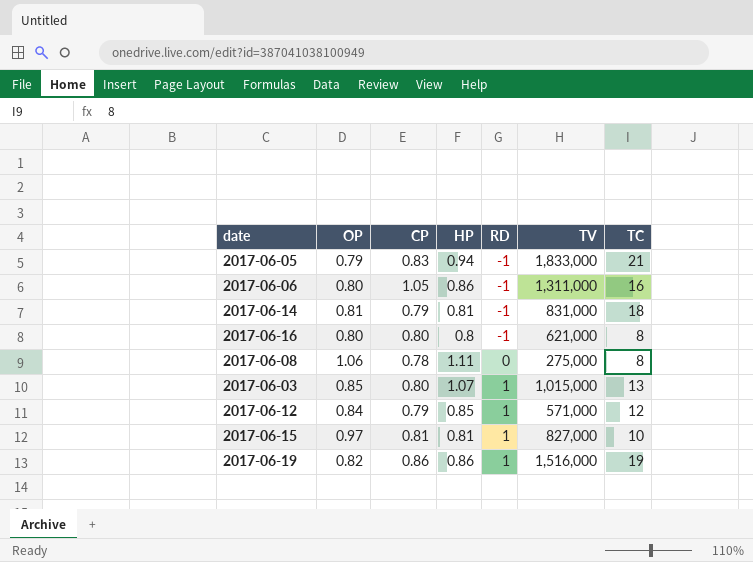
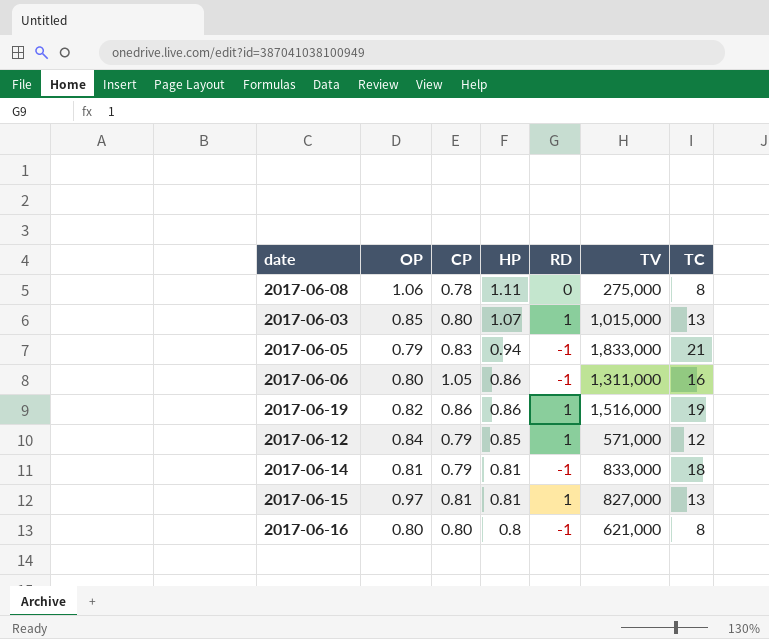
row order: RD ascending -> HP descending
2017-06-14 | TV: 831,000 -> 833,000
2017-06-15 | TC: 10 -> 13

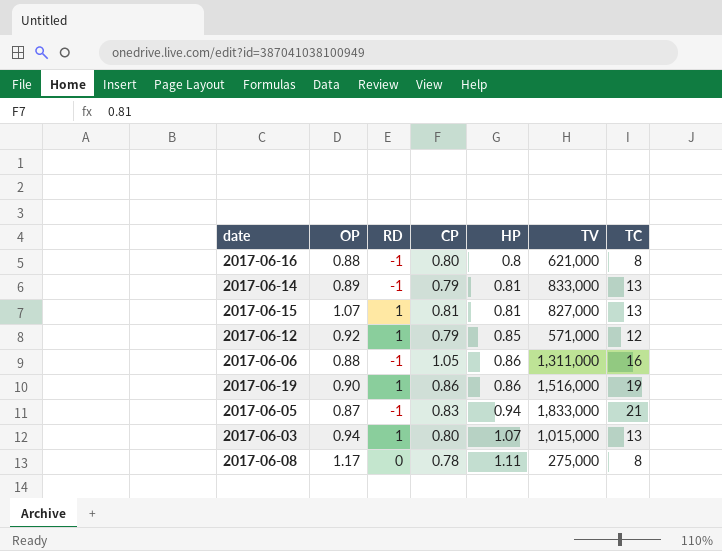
row order: HP descending -> HP ascending
column RD | position: 5 -> 3
2017-06-16 | OP: 0.80 -> 0.88
2017-06-14 | OP: 0.81 -> 0.89
2017-06-14 | TC: 18 -> 13
2017-06-15 | OP: 0.97 -> 1.07
2017-06-12 | OP: 0.84 -> 0.92
2017-06-06 | OP: 0.80 -> 0.88
2017-06-19 | OP: 0.82 -> 0.90
2017-06-05 | OP: 0.79 -> 0.87
2017-06-03 | OP: 0.85 -> 0.94
2017-06-08 | OP: 1.06 -> 1.17

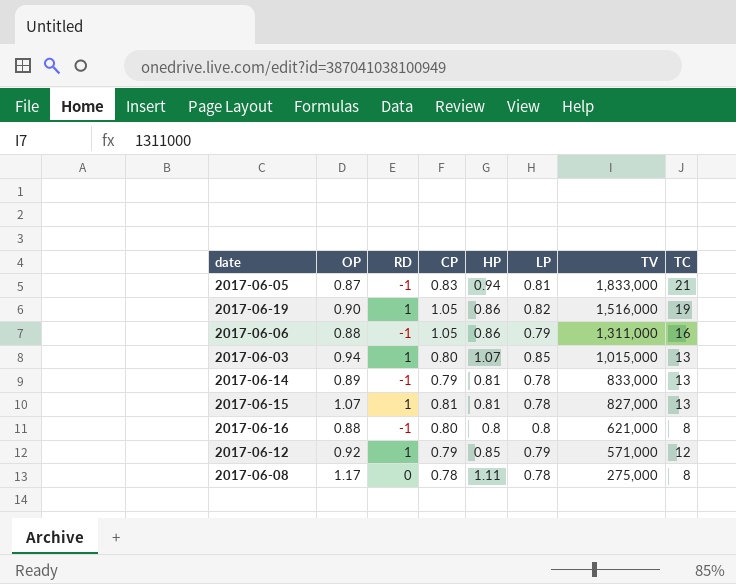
row order: HP ascending -> TV descending
column LP | position: none -> 6
2017-06-19 | CP: 0.86 -> 1.05

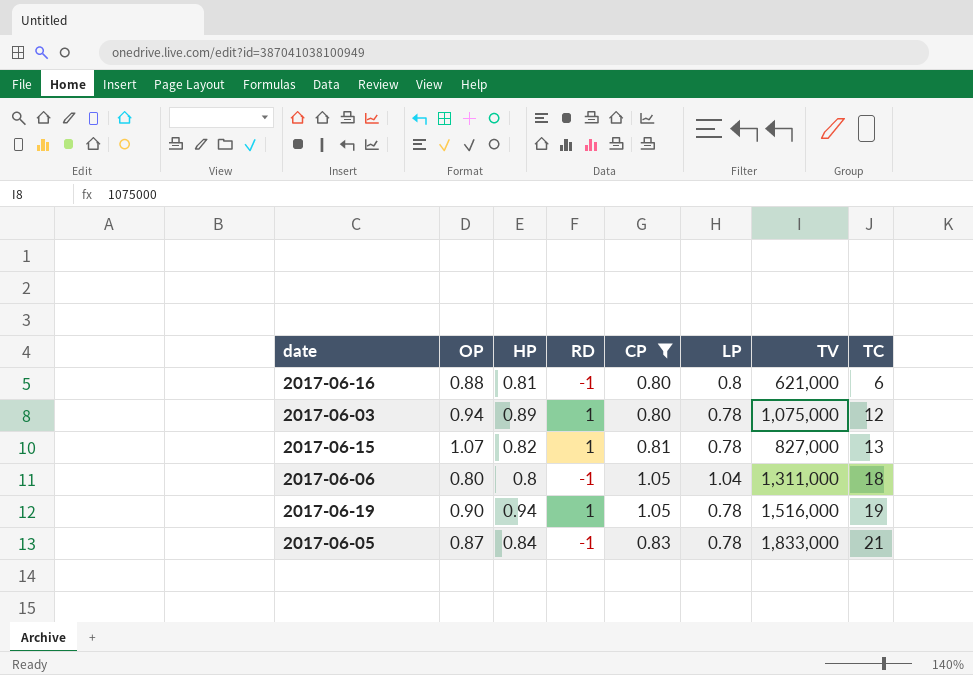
filter: none -> CP >= 0.80
row order: TV descending -> TC ascending
column HP | position: 5 -> 3
2017-06-16 | HP: 0.8 -> 0.81
2017-06-16 | TC: 8 -> 6
2017-06-03 | HP: 1.07 -> 0.89
2017-06-03 | LP: 0.85 -> 0.78
2017-06-03 | TV: 1,015,000 -> 1,075,000
2017-06-03 | TC: 13 -> 12
2017-06-15 | HP: 0.81 -> 0.82
2017-06-06 | OP: 0.88 -> 0.80
2017-06-06 | HP: 0.86 -> 0.8
2017-06-06 | LP: 0.79 -> 1.04
2017-06-06 | TC: 16 -> 18
2017-06-19 | HP: 0.86 -> 0.94
2017-06-19 | LP: 0.82 -> 0.78
2017-06-05 | HP: 0.94 -> 0.84
2017-06-05 | LP: 0.81 -> 0.78

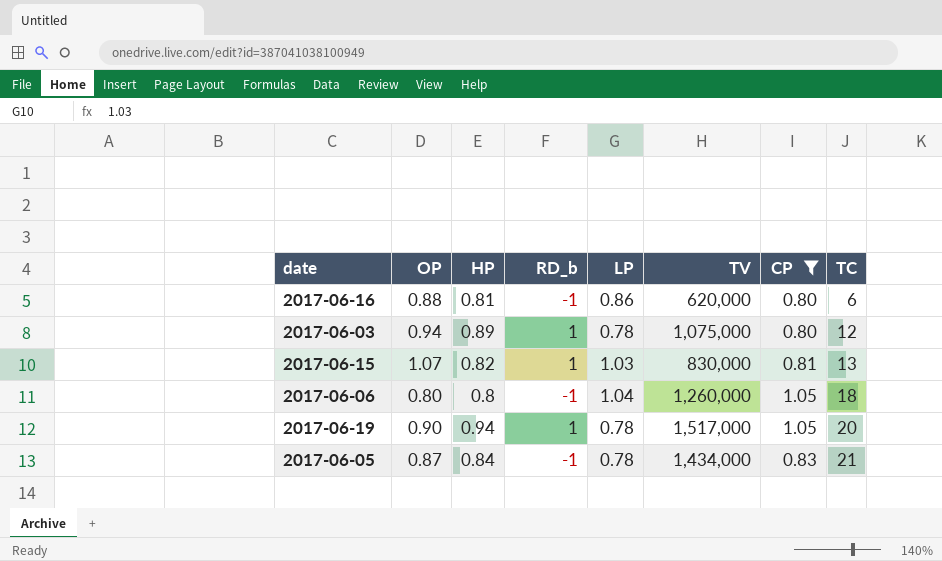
column name: RD -> RD_b
column CP | position: 5 -> 7
2017-06-16 | LP: 0.8 -> 0.86
2017-06-16 | TV: 621,000 -> 620,000
2017-06-15 | LP: 0.78 -> 1.03
2017-06-15 | TV: 827,000 -> 830,000
2017-06-06 | TV: 1,311,000 -> 1,260,000
2017-06-19 | TV: 1,516,000 -> 1,517,000
2017-06-19 | TC: 19 -> 20
2017-06-05 | TV: 1,833,000 -> 1,434,000

